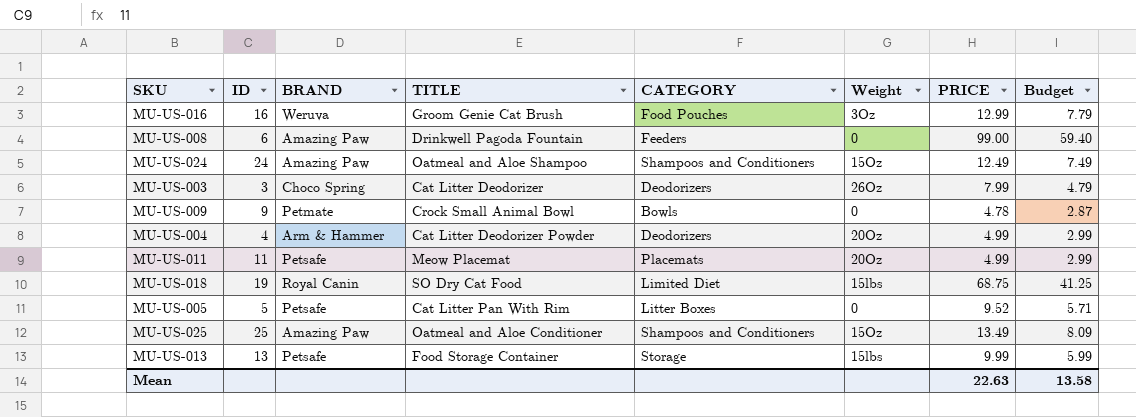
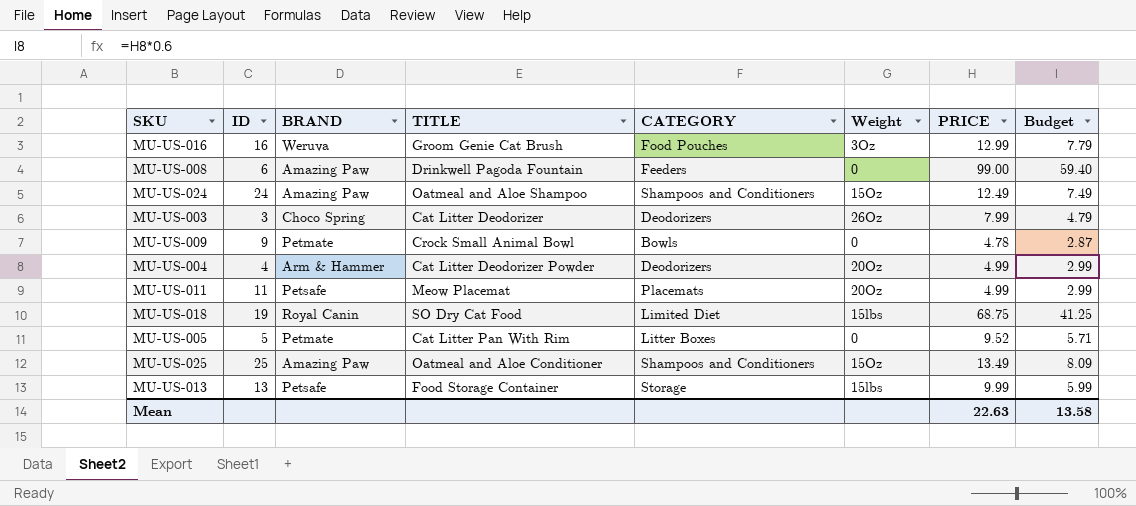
MU-US-005 | BRAND: Petsafe -> Petmate

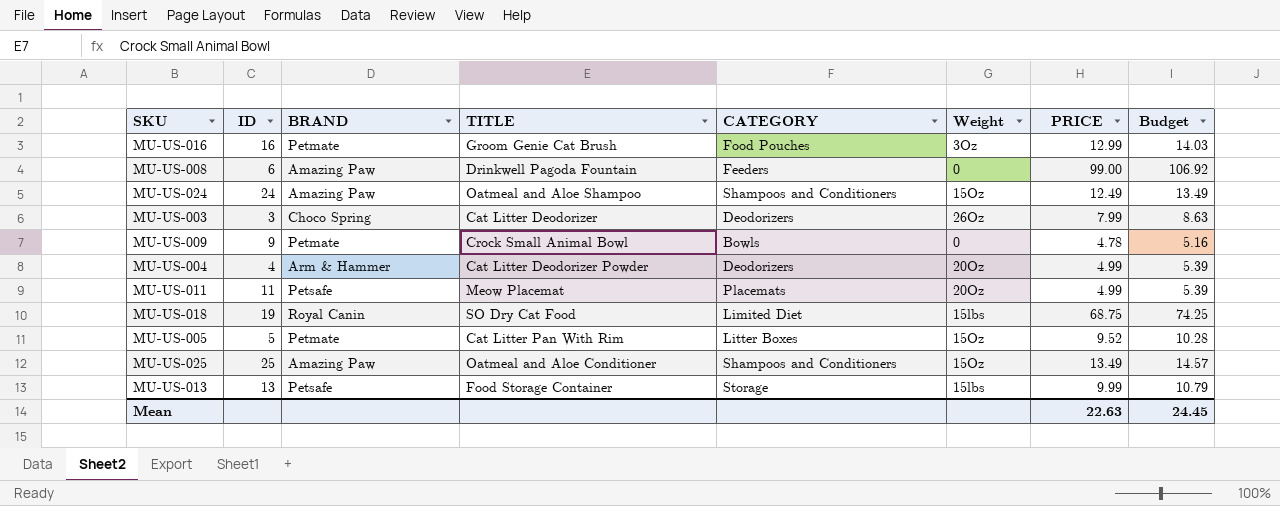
column Budget | formula: [PRICE] * 0.6 -> [PRICE] * 1.08
MU-US-016 | BRAND: Weruva -> Petmate
MU-US-005 | Weight: 0 -> 15Oz
Mean | Budget: 13.58 -> 24.45

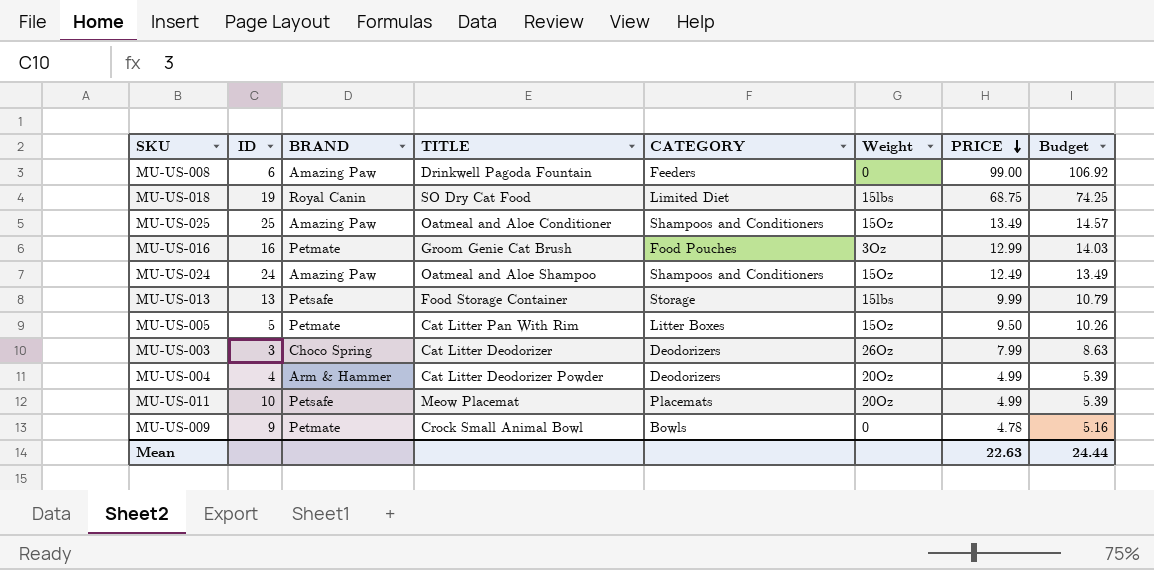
row order: none -> PRICE descending
MU-US-005 | PRICE: 9.52 -> 9.50
MU-US-005 | Budget: 10.28 -> 10.26
MU-US-011 | ID: 11 -> 10
Mean | Budget: 24.45 -> 24.44

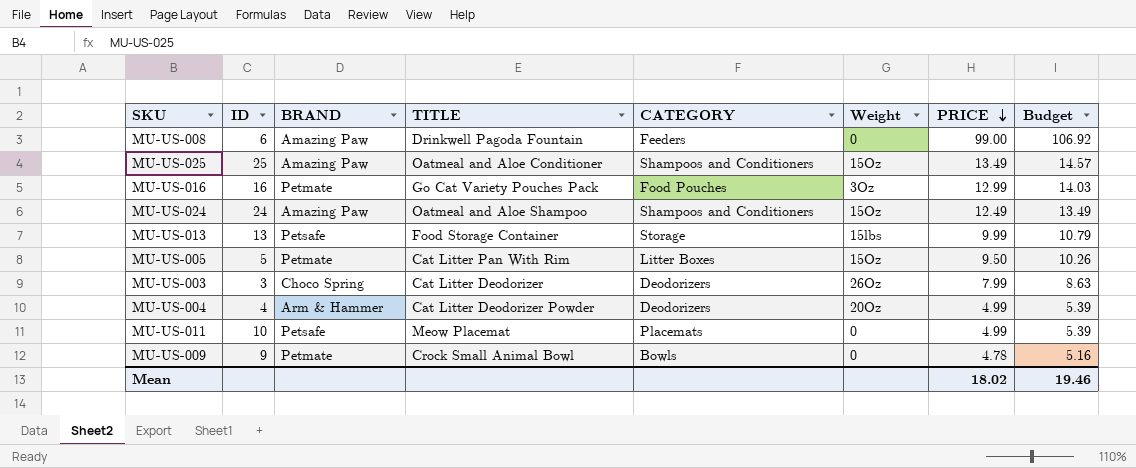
row MU-US-018: 19 | Royal Canin | SO Dry Cat Food | Limited Diet | 15lbs | 68.75 | 74.25 -> none
MU-US-016 | TITLE: Groom Genie Cat Brush -> Go Cat Variety Pouches Pack
MU-US-011 | Weight: 20Oz -> 0
Mean | PRICE: 22.63 -> 18.02
Mean | Budget: 24.44 -> 19.46

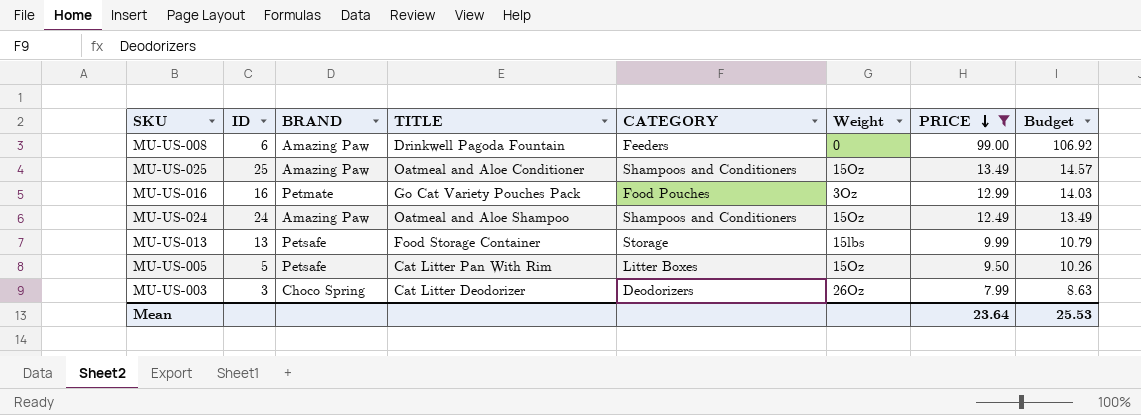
filter: none -> PRICE >= 7.99
MU-US-005 | BRAND: Petmate -> Petsafe
Mean | PRICE: 18.02 -> 23.64
Mean | Budget: 19.46 -> 25.53

